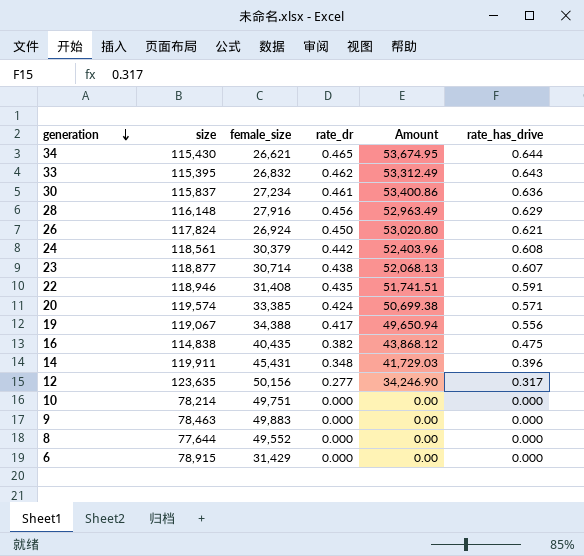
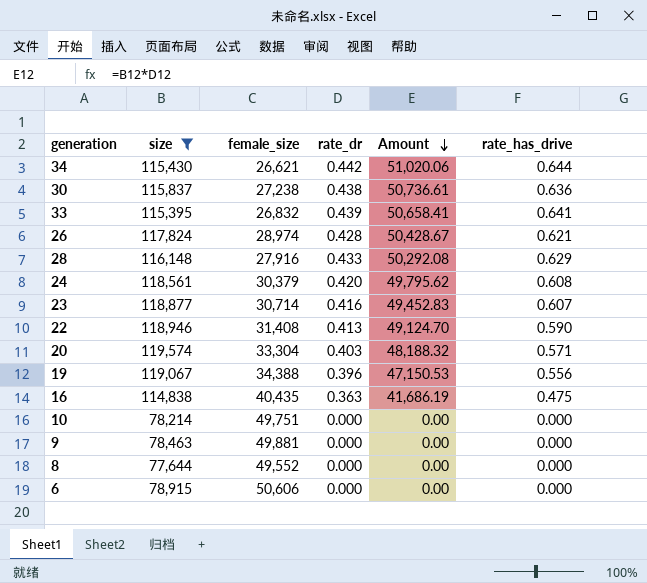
filter: none -> size <= 119,574
row order: generation descending -> Amount descending
34 | rate_dr: 0.465 -> 0.442
34 | Amount: 53,674.95 -> 51,020.06
30 | female_size: 27,234 -> 27,238
30 | rate_dr: 0.461 -> 0.438
30 | Amount: 53,400.86 -> 50,736.61
33 | rate_dr: 0.462 -> 0.439
33 | Amount: 53,312.49 -> 50,658.41
33 | rate_has_drive: 0.643 -> 0.641
26 | female_size: 26,924 -> 28,974
26 | rate_dr: 0.450 -> 0.428
26 | Amount: 53,020.80 -> 50,428.67
28 | rate_dr: 0.456 -> 0.433
28 | Amount: 52,963.49 -> 50,292.08
24 | rate_dr: 0.442 -> 0.420
24 | Amount: 52,403.96 -> 49,795.62
23 | rate_dr: 0.438 -> 0.416
23 | Amount: 52,068.13 -> 49,452.83
22 | rate_dr: 0.435 -> 0.413
22 | Amount: 51,741.51 -> 49,124.70
22 | rate_has_drive: 0.591 -> 0.590
20 | female_size: 33,385 -> 33,304
20 | rate_dr: 0.424 -> 0.403
20 | Amount: 50,699.38 -> 48,188.32
19 | rate_dr: 0.417 -> 0.396
19 | Amount: 49,650.94 -> 47,150.53
16 | rate_dr: 0.382 -> 0.363
16 | Amount: 43,868.12 -> 41,686.19
9 | female_size: 49,883 -> 49,881
6 | female_size: 31,429 -> 50,606

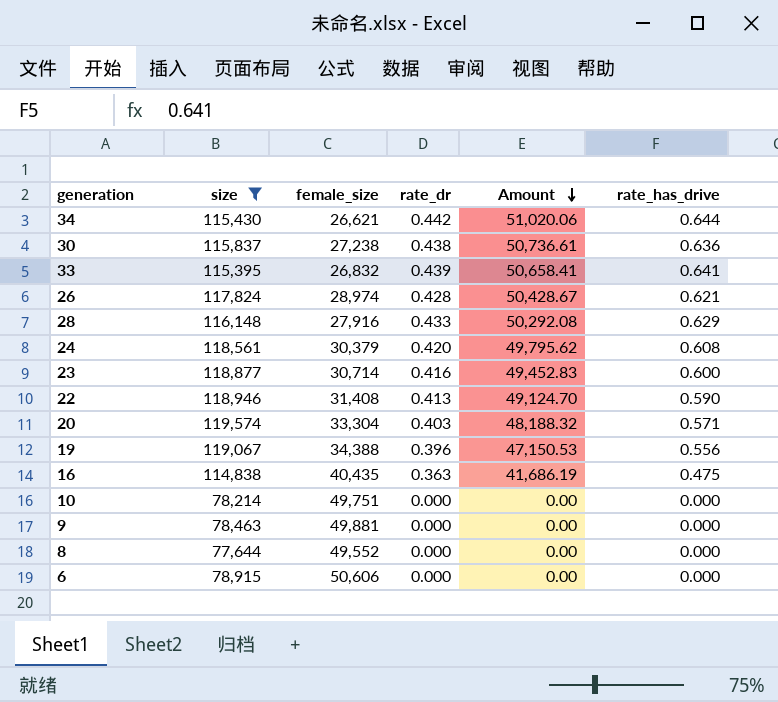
23 | rate_has_drive: 0.607 -> 0.600

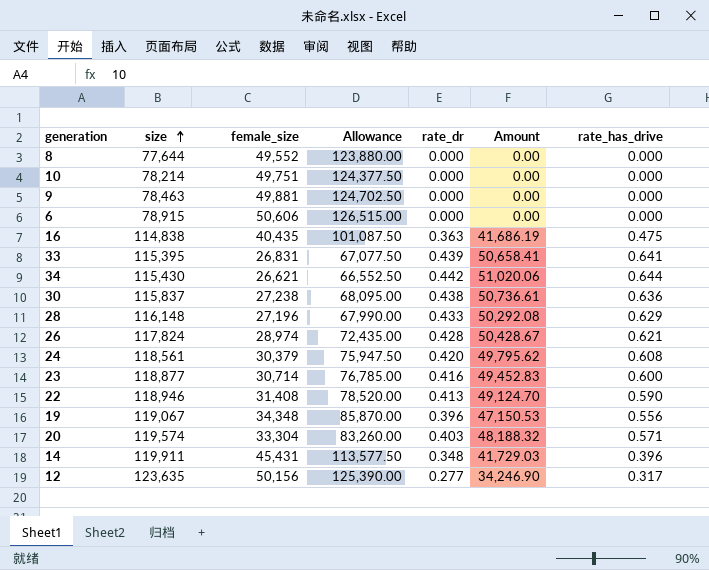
filter: size <= 119,574 -> none
row order: Amount descending -> size ascending
column Allowance | formula: none -> [female_size] * 2.5
33 | female_size: 26,832 -> 26,831
28 | female_size: 27,916 -> 27,196
19 | female_size: 34,388 -> 34,348

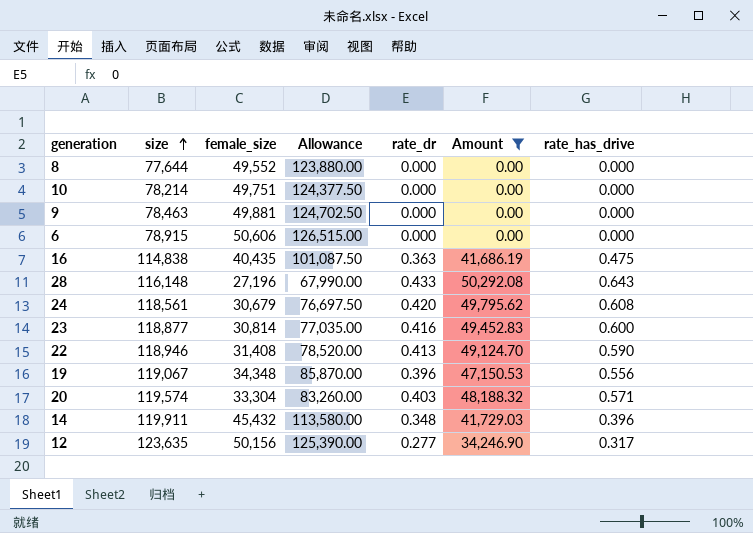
filter: none -> Amount <= 50,292.08
28 | rate_has_drive: 0.629 -> 0.643
24 | female_size: 30,379 -> 30,679
24 | Allowance: 75,947.50 -> 76,697.50
23 | female_size: 30,714 -> 30,814
23 | Allowance: 76,785.00 -> 77,035.00
14 | female_size: 45,431 -> 45,432
14 | Allowance: 113,577.50 -> 113,580.00

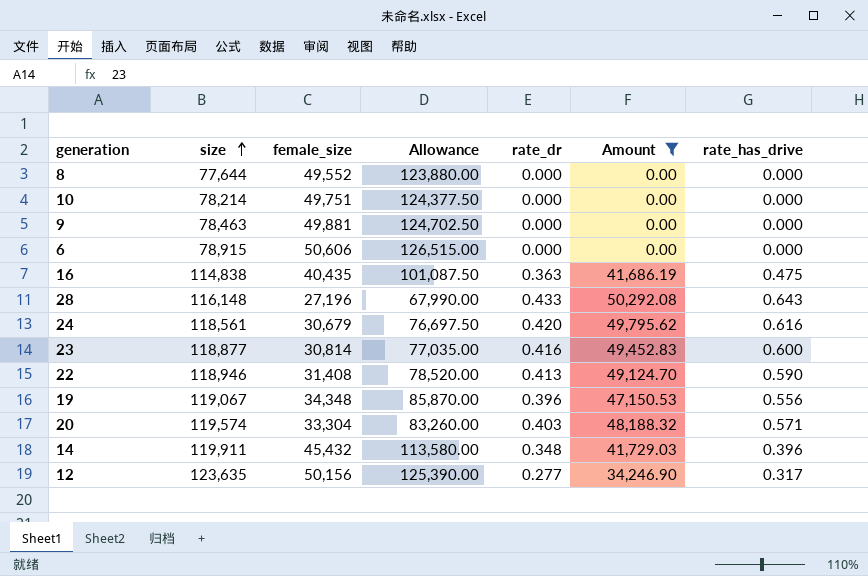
24 | rate_has_drive: 0.608 -> 0.616

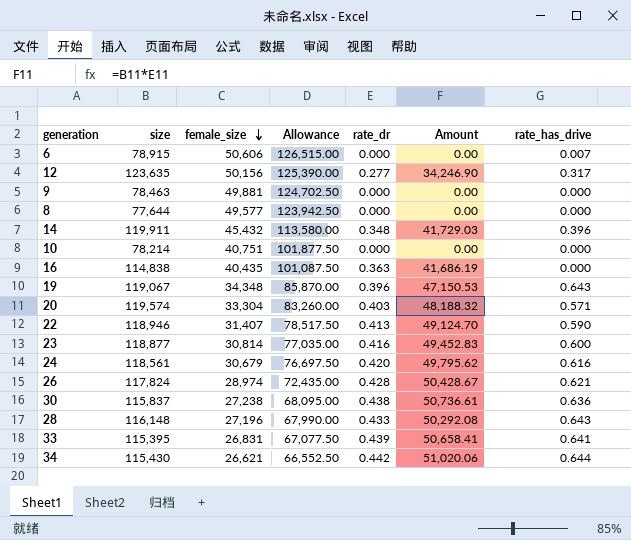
filter: Amount <= 50,292.08 -> none
row order: size ascending -> female_size descending
6 | rate_has_drive: 0.000 -> 0.007
8 | female_size: 49,552 -> 49,577
8 | Allowance: 123,880.00 -> 123,942.50
10 | female_size: 49,751 -> 40,751
10 | Allowance: 124,377.50 -> 101,877.50
16 | rate_has_drive: 0.475 -> 0.000
19 | rate_has_drive: 0.556 -> 0.643
22 | female_size: 31,408 -> 31,407
22 | Allowance: 78,520.00 -> 78,517.50

